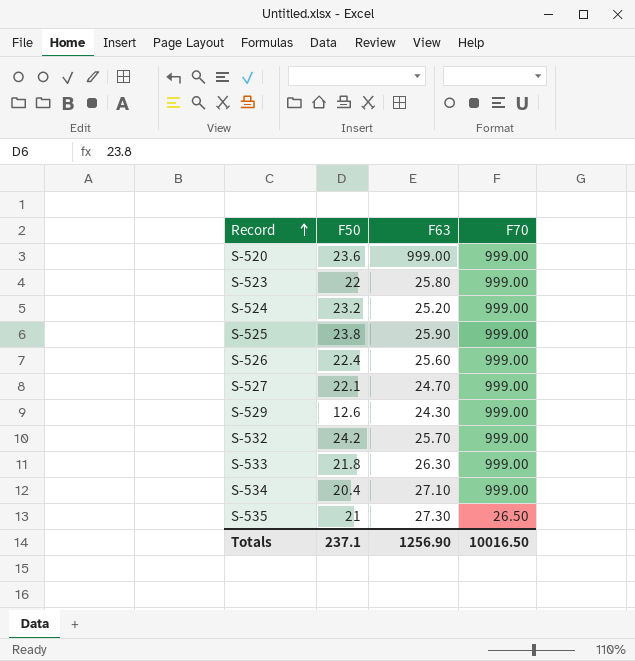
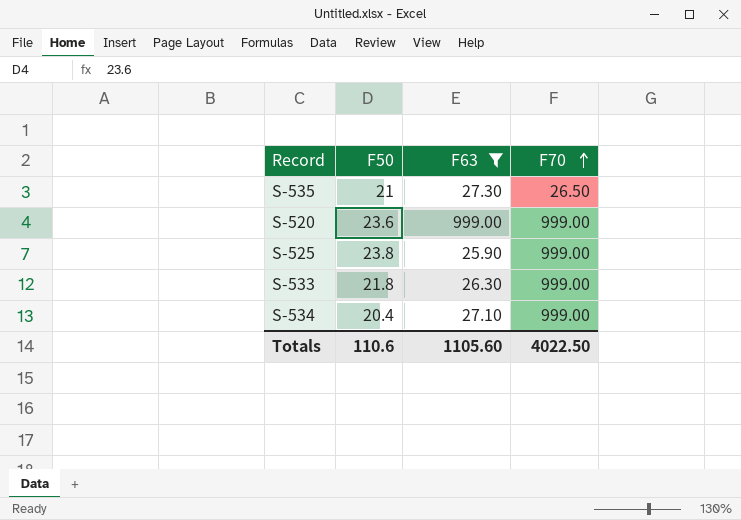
filter: none -> F63 >= 25.90
row order: Record ascending -> F70 ascending
Totals | F50: 237.1 -> 110.6
Totals | F63: 1256.90 -> 1105.60
Totals | F70: 10016.50 -> 4022.50

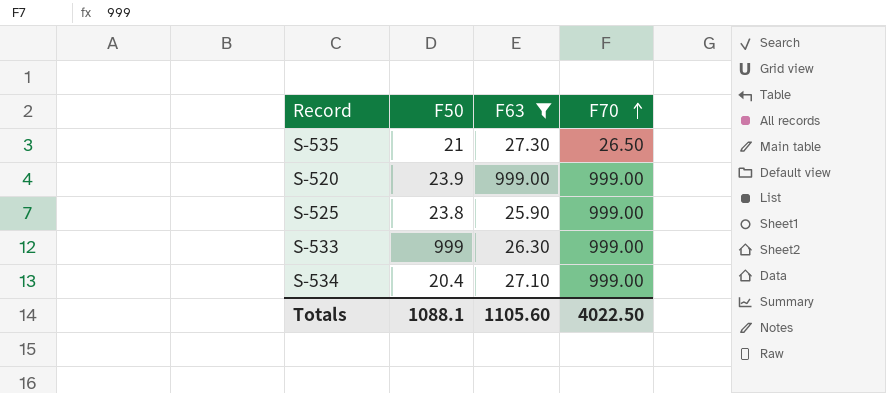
S-520 | F50: 23.6 -> 23.9
S-533 | F50: 21.8 -> 999
Totals | F50: 110.6 -> 1088.1

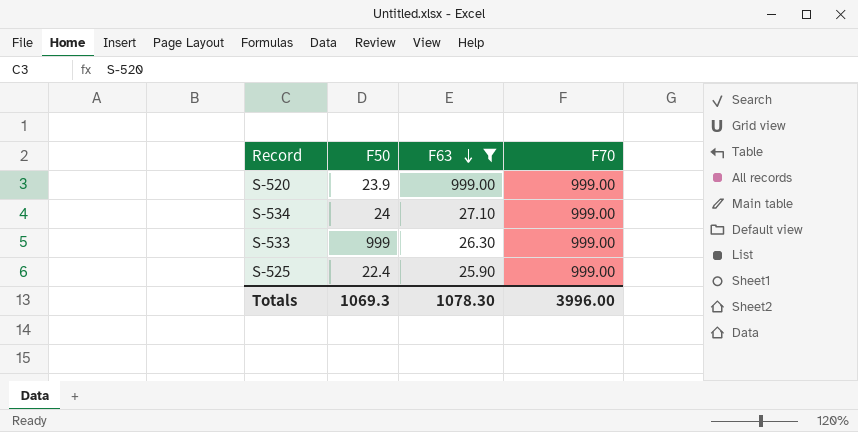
row order: F70 ascending -> F63 descending
row S-535: 21 | 27.30 | 26.50 -> none
S-534 | F50: 20.4 -> 24
S-525 | F50: 23.8 -> 22.4
Totals | F50: 1088.1 -> 1069.3
Totals | F63: 1105.60 -> 1078.30
Totals | F70: 4022.50 -> 3996.00

